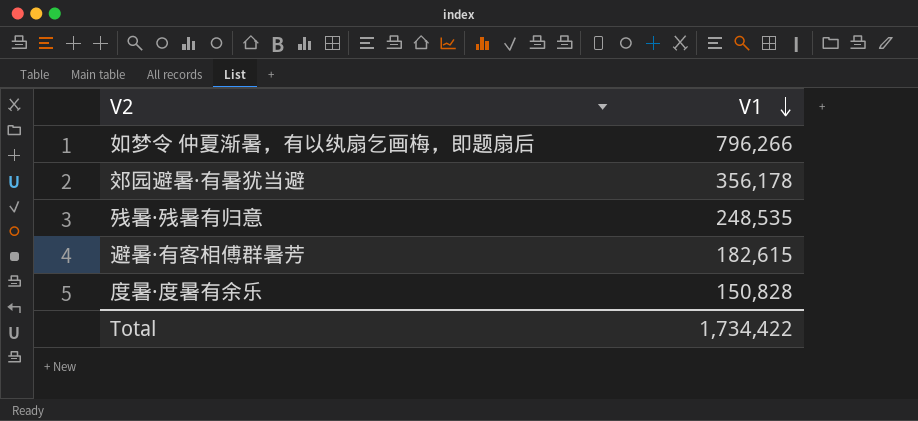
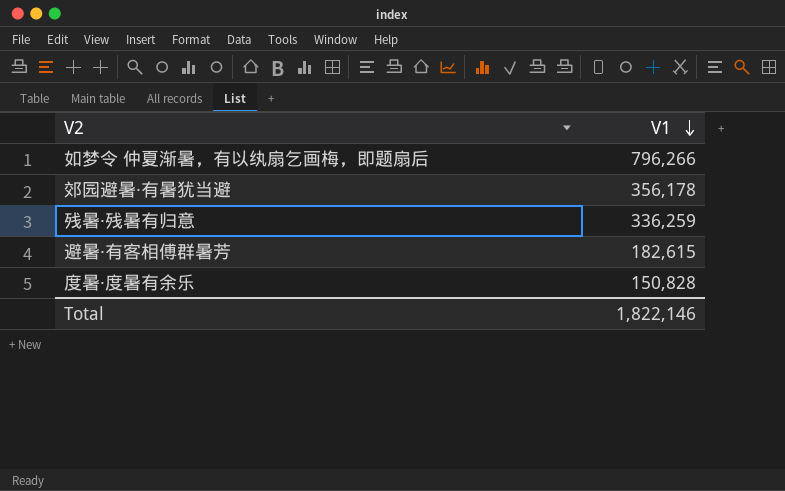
残暑·残暑有归意 | V1: 248,535 -> 336,259
Total | V1: 1,734,422 -> 1,822,146

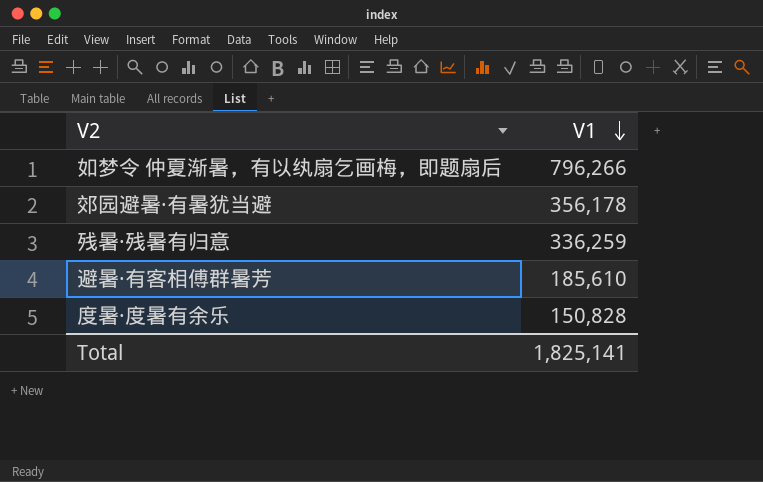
避暑·有客相傅群暑芳 | V1: 182,615 -> 185,610
Total | V1: 1,822,146 -> 1,825,141

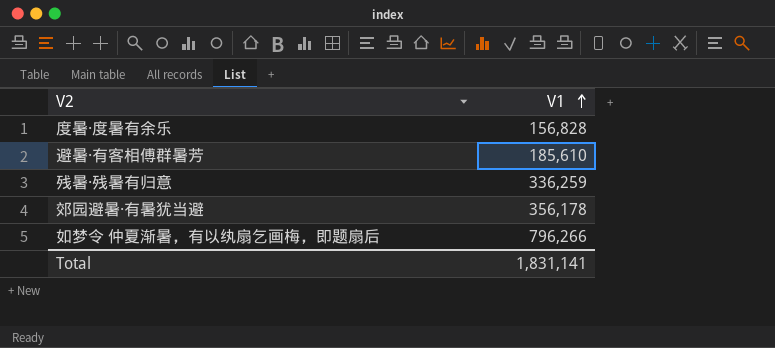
row order: V1 descending -> V1 ascending
度暑·度暑有余乐 | V1: 150,828 -> 156,828
Total | V1: 1,825,141 -> 1,831,141

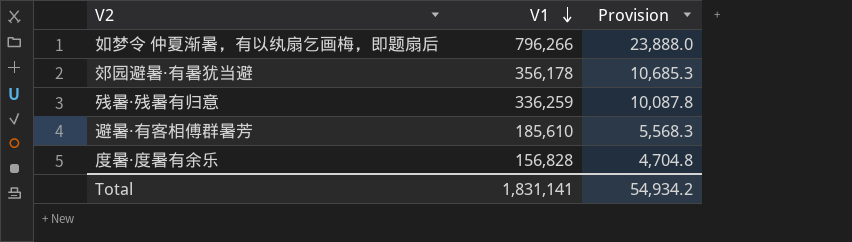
row order: V1 ascending -> V1 descending
column Provision | formula: none -> [V1] * 0.03

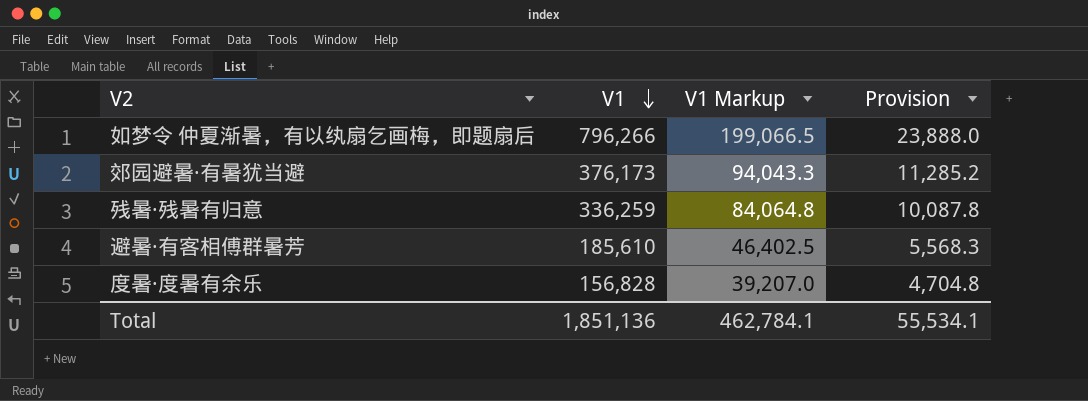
column V1 Markup | formula: none -> [V1] * 0.25
郊园避暑·有暑犹当避 | V1: 356,178 -> 376,173
郊园避暑·有暑犹当避 | Provision: 10,685.3 -> 11,285.2
Total | V1: 1,831,141 -> 1,851,136
Total | Provision: 54,934.2 -> 55,534.1

